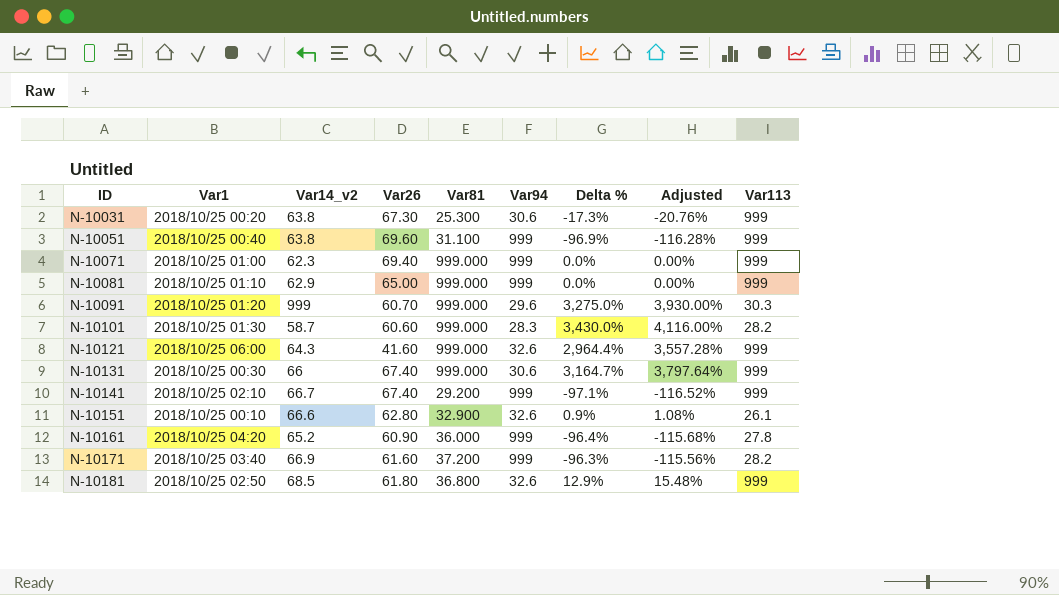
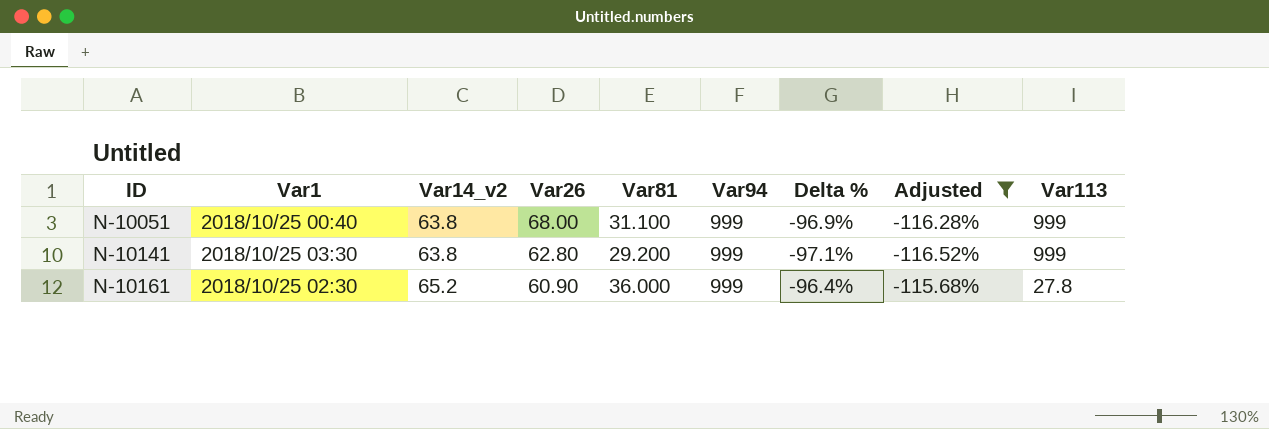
filter: none -> Adjusted <= -115.68%
N-10051 | Var26: 69.60 -> 68.00
N-10141 | Var1: 2018/10/25 02:10 -> 2018/10/25 03:30
N-10141 | Var14_v2: 66.7 -> 63.8
N-10141 | Var26: 67.40 -> 62.80
N-10161 | Var1: 2018/10/25 04:20 -> 2018/10/25 02:30

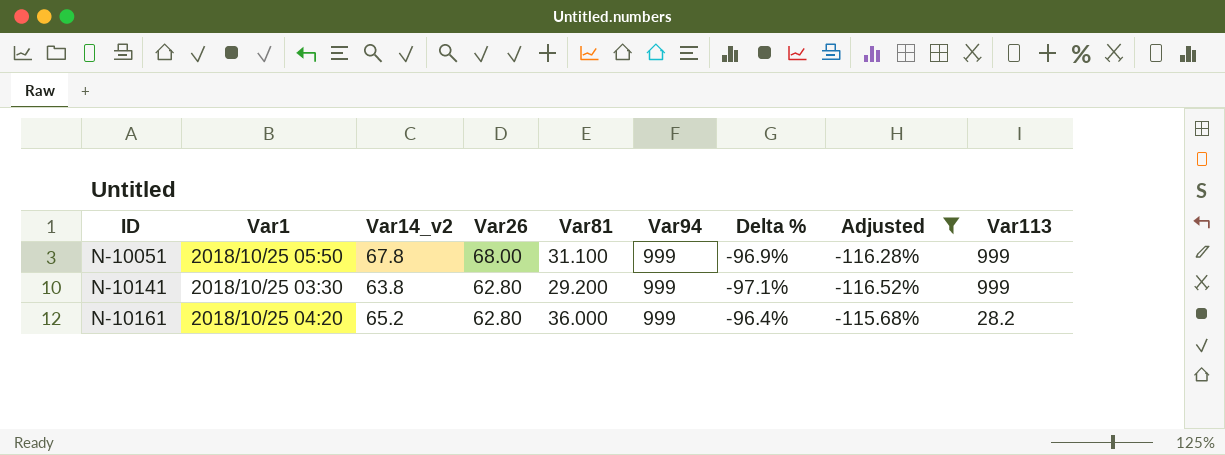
N-10051 | Var1: 2018/10/25 00:40 -> 2018/10/25 05:50
N-10051 | Var14_v2: 63.8 -> 67.8
N-10161 | Var1: 2018/10/25 02:30 -> 2018/10/25 04:20
N-10161 | Var26: 60.90 -> 62.80
N-10161 | Var113: 27.8 -> 28.2

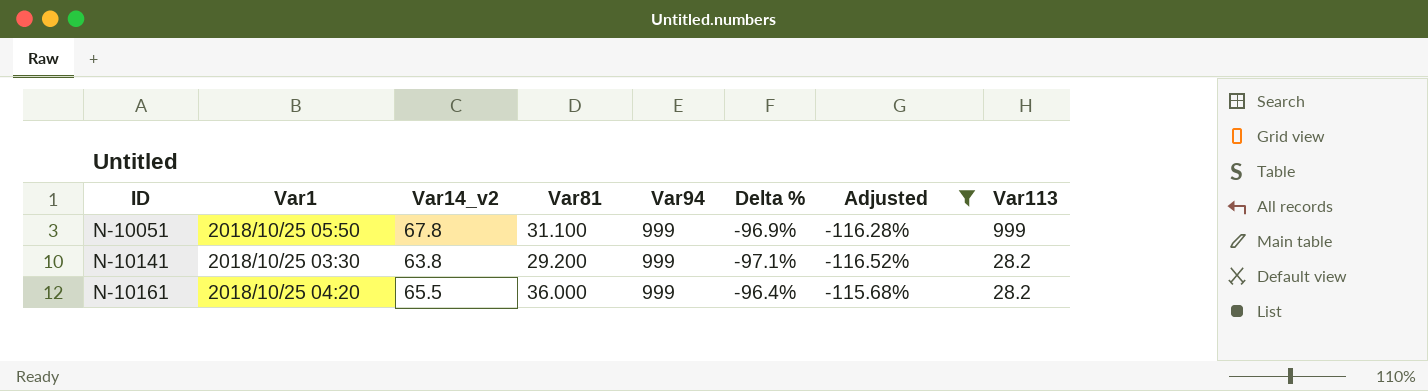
column Var26 | position: 4 -> none
N-10141 | Var113: 999 -> 28.2
N-10161 | Var14_v2: 65.2 -> 65.5

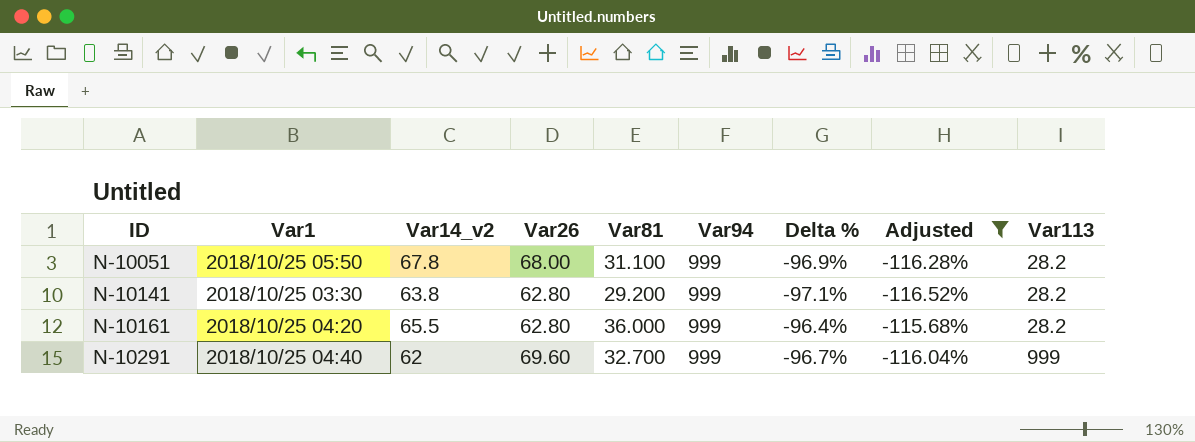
column Var26 | position: none -> 4
N-10051 | Var113: 999 -> 28.2
row N-10291: none -> 2018/10/25 04:40 | 62 | 69.60 | 32.700 | 999 | -96.7% | -116.04% | 999

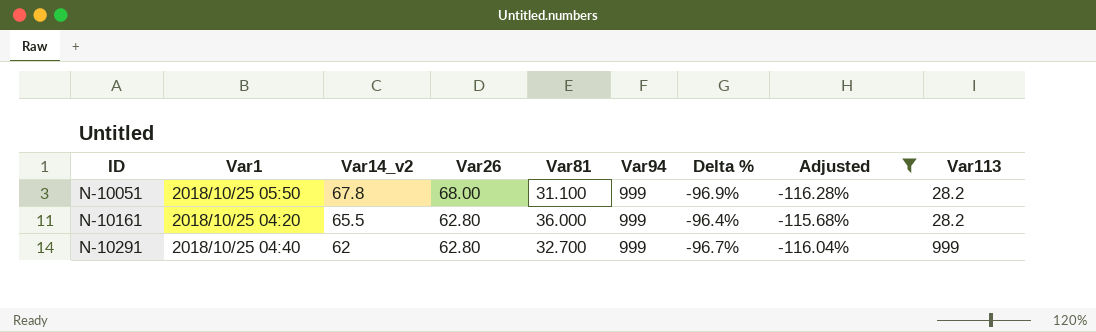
row N-10141: 2018/10/25 03:30 | 63.8 | 62.80 | 29.200 | 999 | -97.1% | -116.52% | 28.2 -> none
N-10291 | Var26: 69.60 -> 62.80

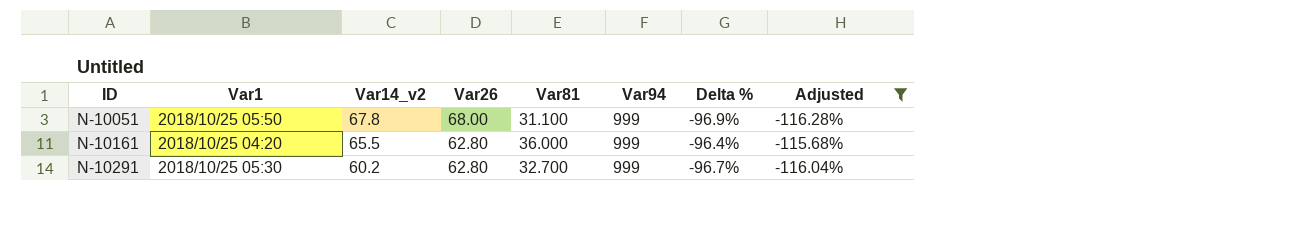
column Var113 | position: 9 -> none
N-10291 | Var1: 2018/10/25 04:40 -> 2018/10/25 05:30
N-10291 | Var14_v2: 62 -> 60.2

